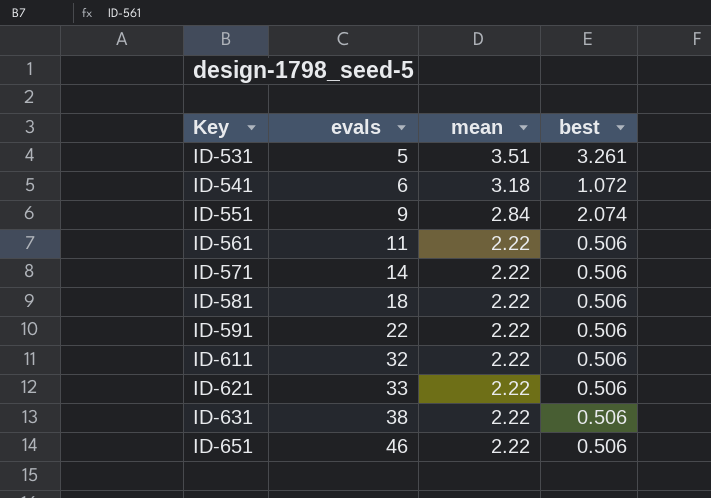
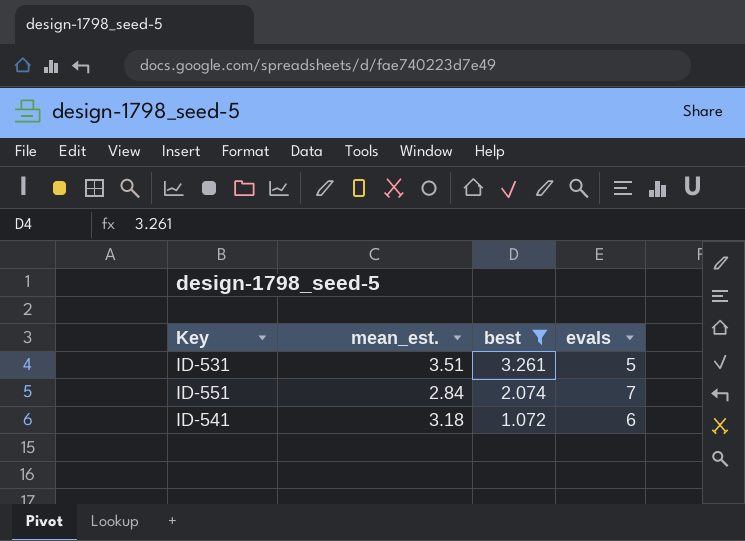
filter: none -> best != 0.506
row order: Key ascending -> best descending
column name: mean -> mean_est.
column evals | position: 2 -> 4
ID-551 | evals: 9 -> 7

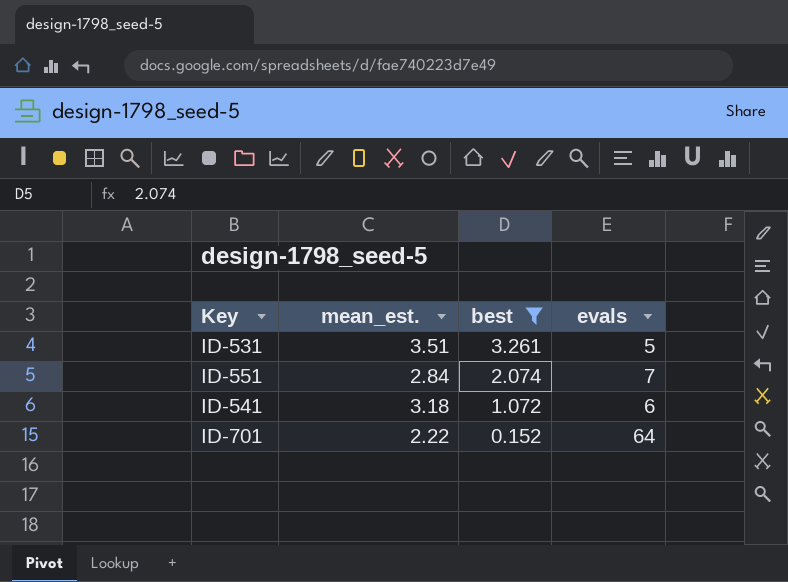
row ID-701: none -> 2.22 | 0.152 | 64

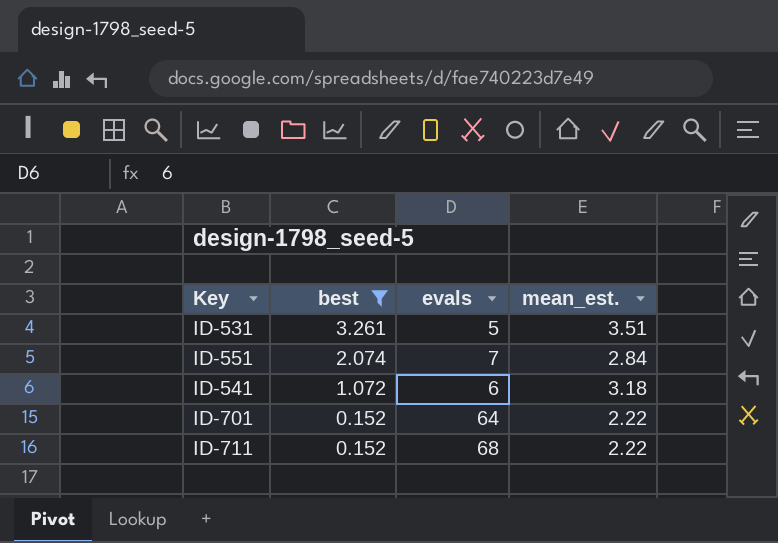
column mean_est. | position: 2 -> 4
row ID-711: none -> 0.152 | 68 | 2.22

